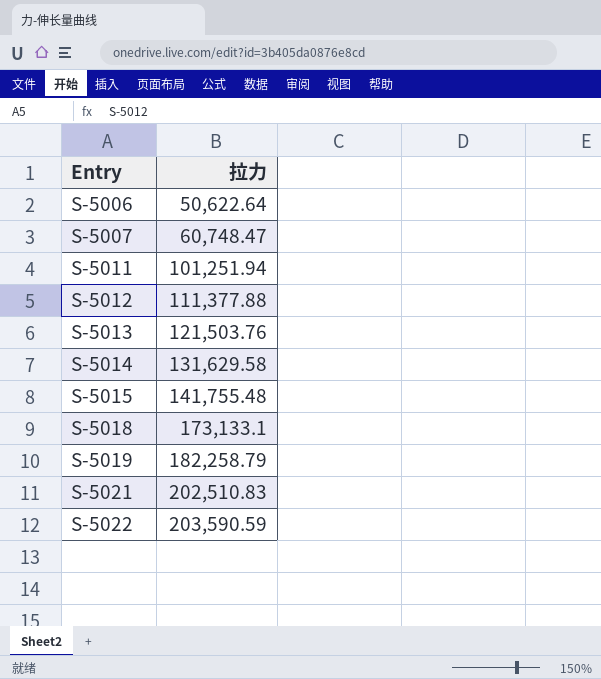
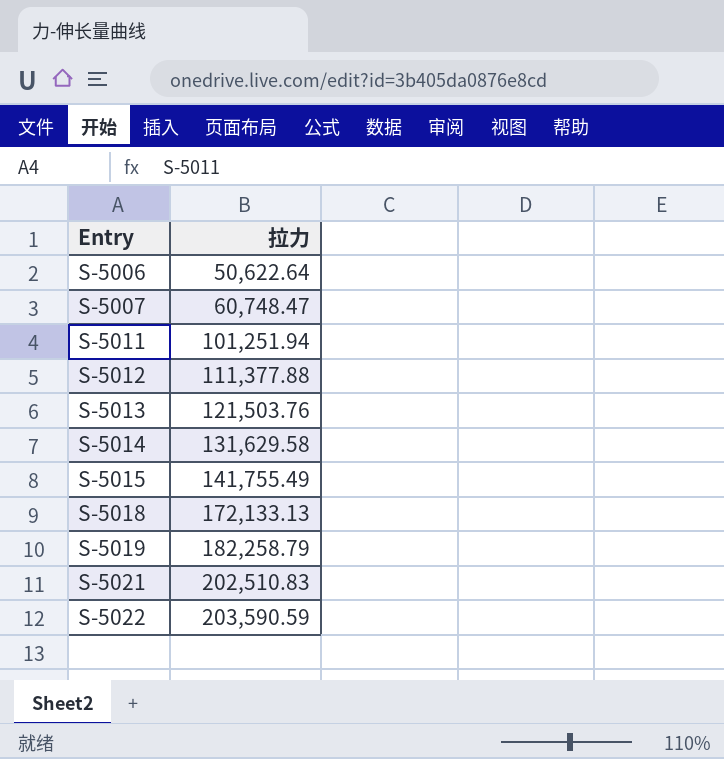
S-5015 | 拉力: 141,755.48 -> 141,755.49
S-5018 | 拉力: 173,133.1 -> 172,133.13

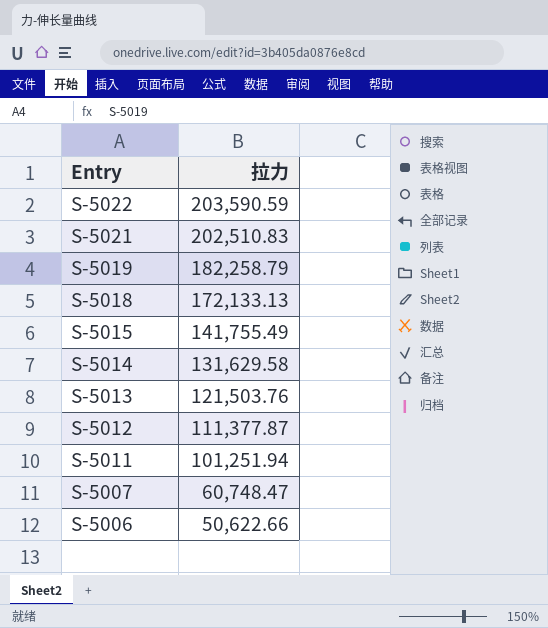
row order: Entry ascending -> Entry descending
S-5012 | 拉力: 111,377.88 -> 111,377.87
S-5006 | 拉力: 50,622.64 -> 50,622.66

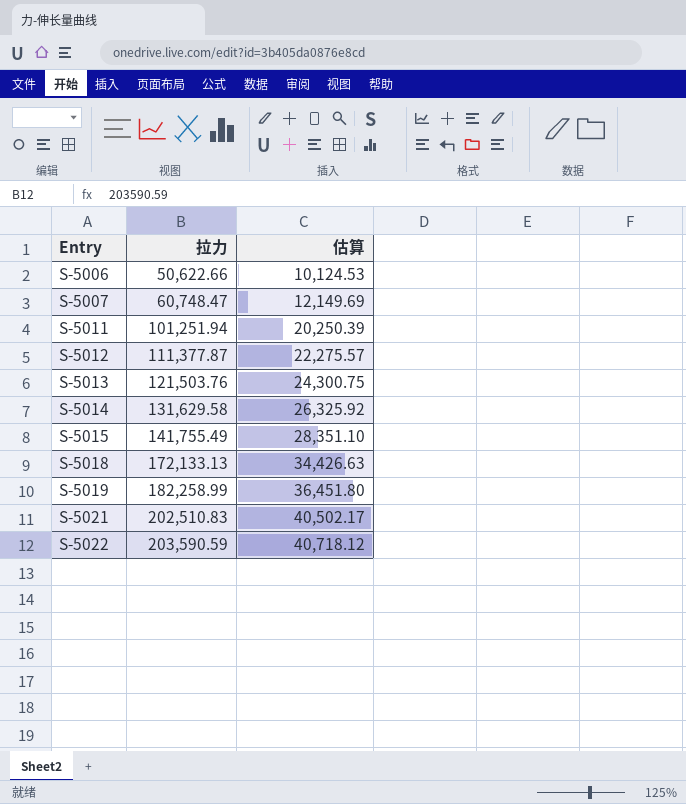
row order: Entry descending -> Entry ascending
column 估算 | formula: none -> [拉力] * 0.2
S-5019 | 拉力: 182,258.79 -> 182,258.99

